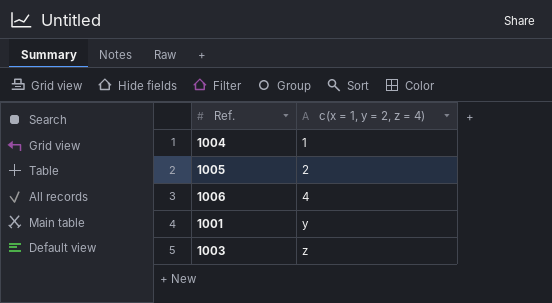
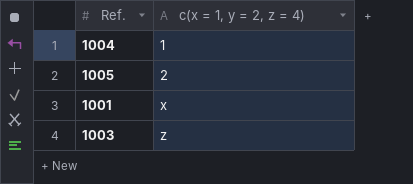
row 1006: 4 -> none
1001 | c(x = 1, y = 2, z = 4): y -> x

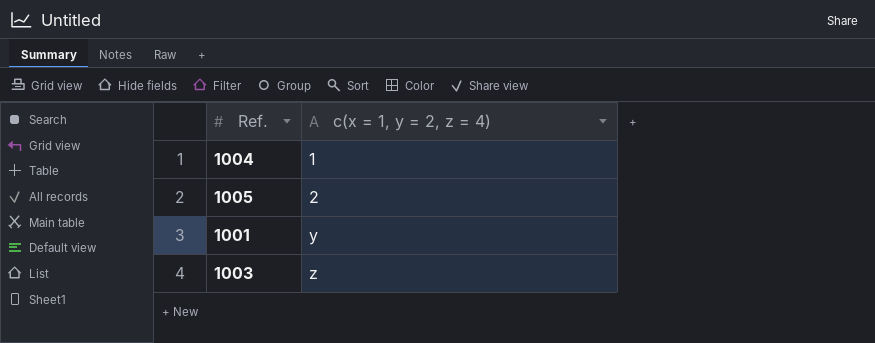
1001 | c(x = 1, y = 2, z = 4): x -> y

